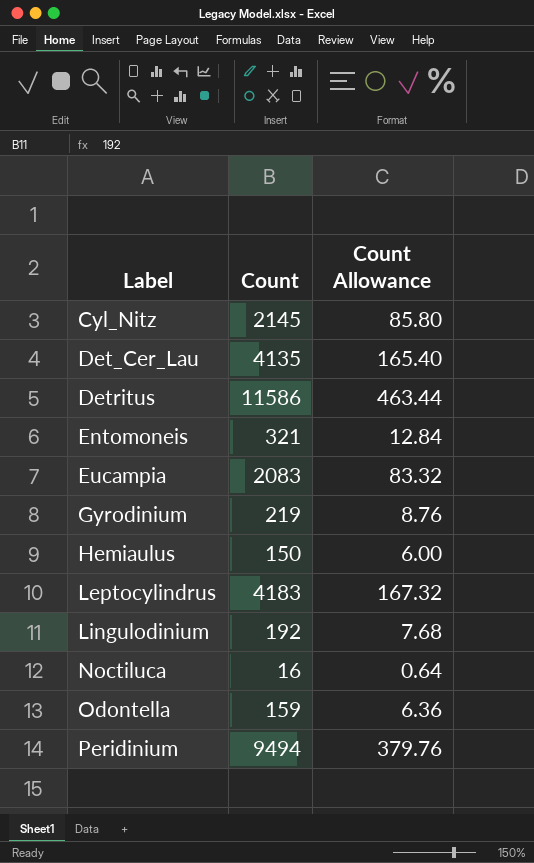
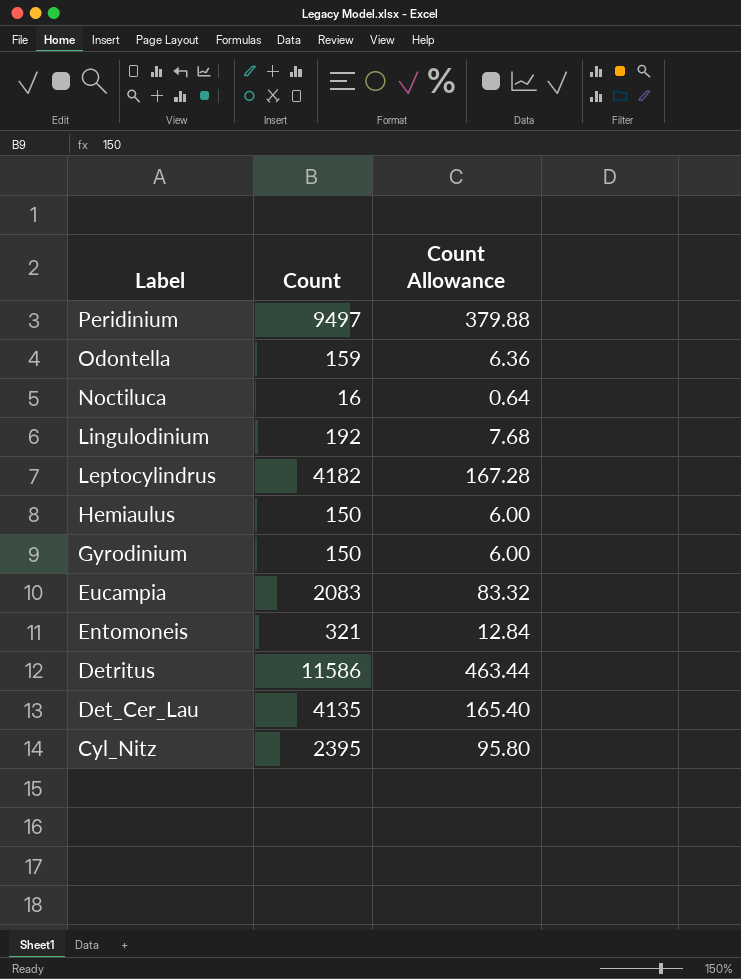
row order: Label ascending -> Label descending
Peridinium | Count: 9494 -> 9497
Peridinium | Count Allowance: 379.76 -> 379.88
Leptocylindrus | Count: 4183 -> 4182
Leptocylindrus | Count Allowance: 167.32 -> 167.28
Gyrodinium | Count: 219 -> 150
Gyrodinium | Count Allowance: 8.76 -> 6.00
Cyl_Nitz | Count: 2145 -> 2395
Cyl_Nitz | Count Allowance: 85.80 -> 95.80

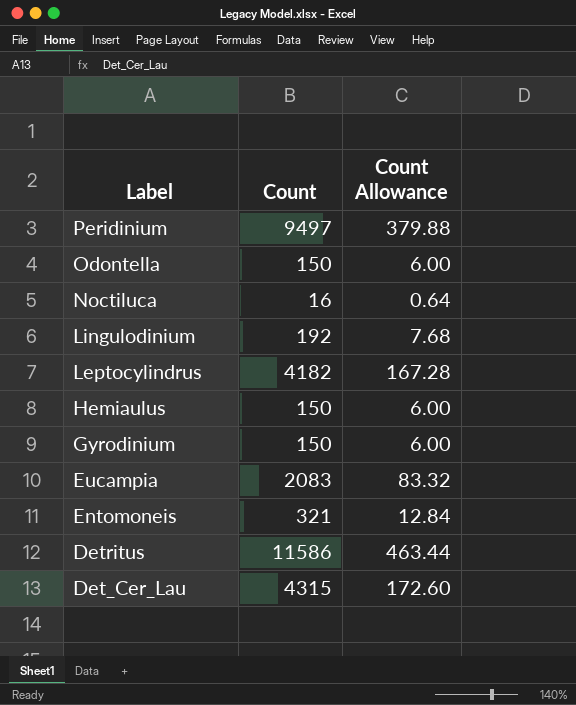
row Cyl_Nitz: 2395 | 95.80 -> none
Odontella | Count: 159 -> 150
Odontella | Count Allowance: 6.36 -> 6.00
Det_Cer_Lau | Count: 4135 -> 4315
Det_Cer_Lau | Count Allowance: 165.40 -> 172.60

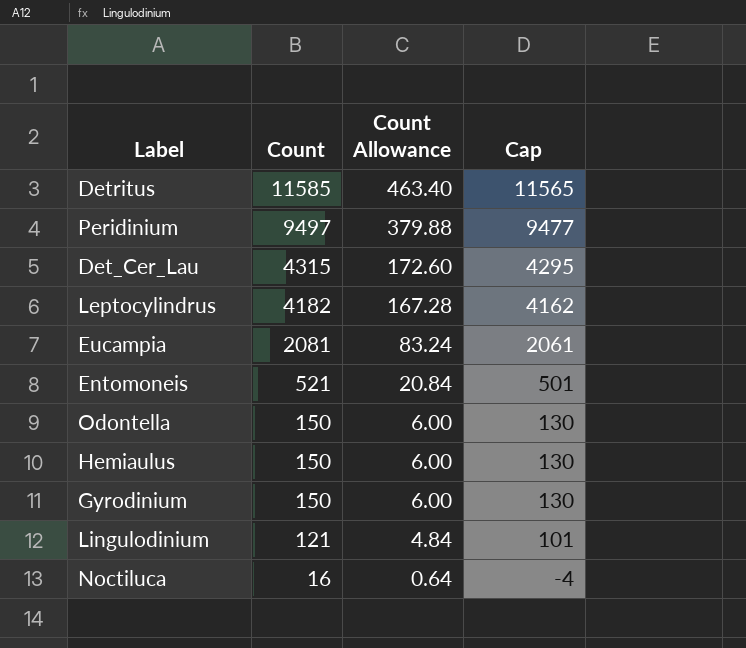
row order: Label descending -> Count descending
column Cap | formula: none -> [Count] - 20
Detritus | Count: 11586 -> 11585
Detritus | Count Allowance: 463.44 -> 463.40
Eucampia | Count: 2083 -> 2081
Eucampia | Count Allowance: 83.32 -> 83.24
Entomoneis | Count: 321 -> 521
Entomoneis | Count Allowance: 12.84 -> 20.84
Lingulodinium | Count: 192 -> 121
Lingulodinium | Count Allowance: 7.68 -> 4.84

